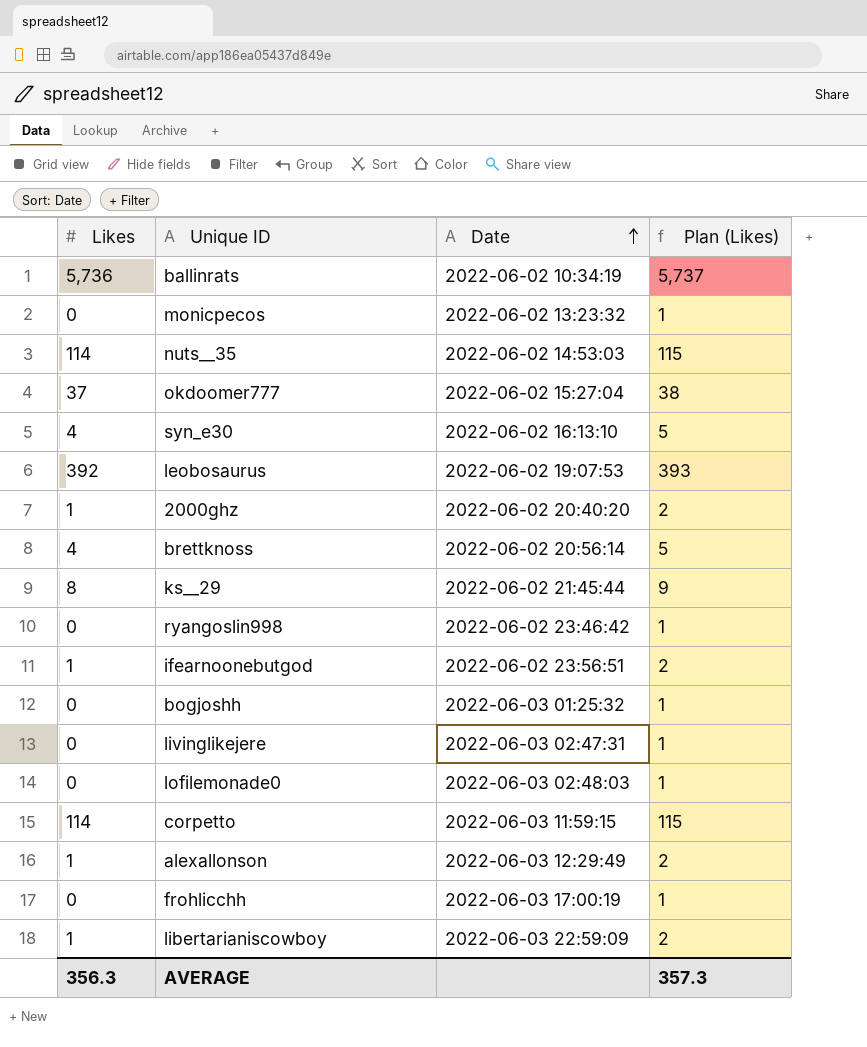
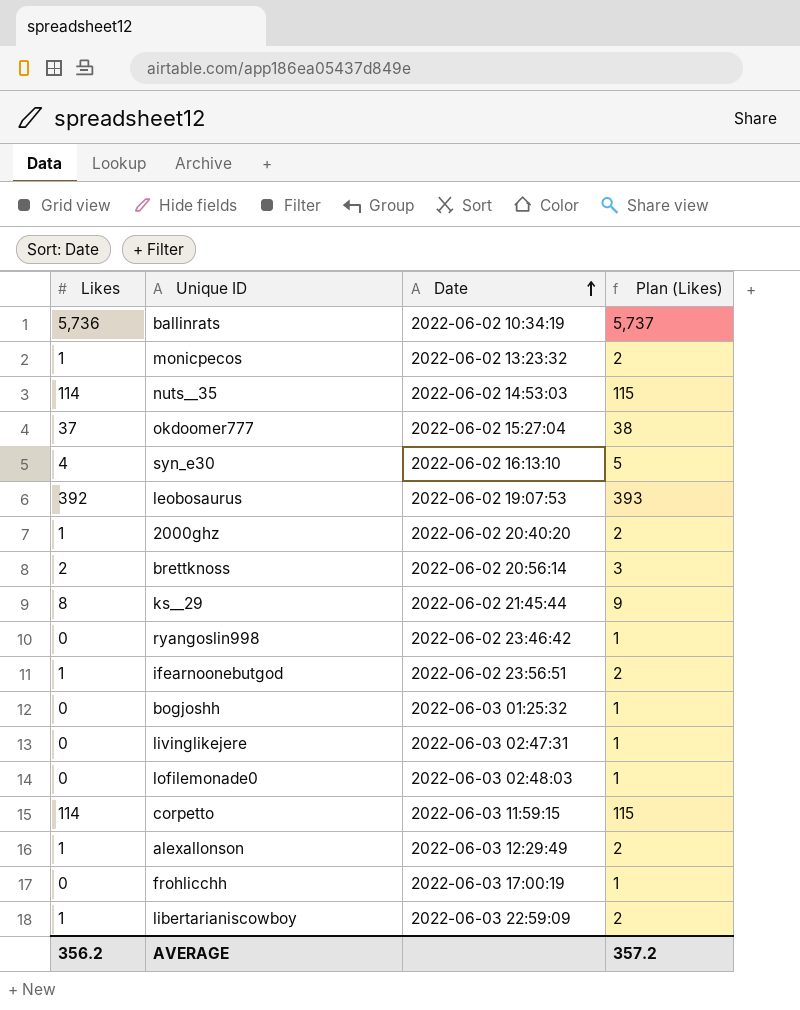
monicpecos | Likes: 0 -> 1
monicpecos | Plan (Likes): 1 -> 2
brettknoss | Likes: 4 -> 2
brettknoss | Plan (Likes): 5 -> 3
AVERAGE | Likes: 356.3 -> 356.2
AVERAGE | Plan (Likes): 357.3 -> 357.2

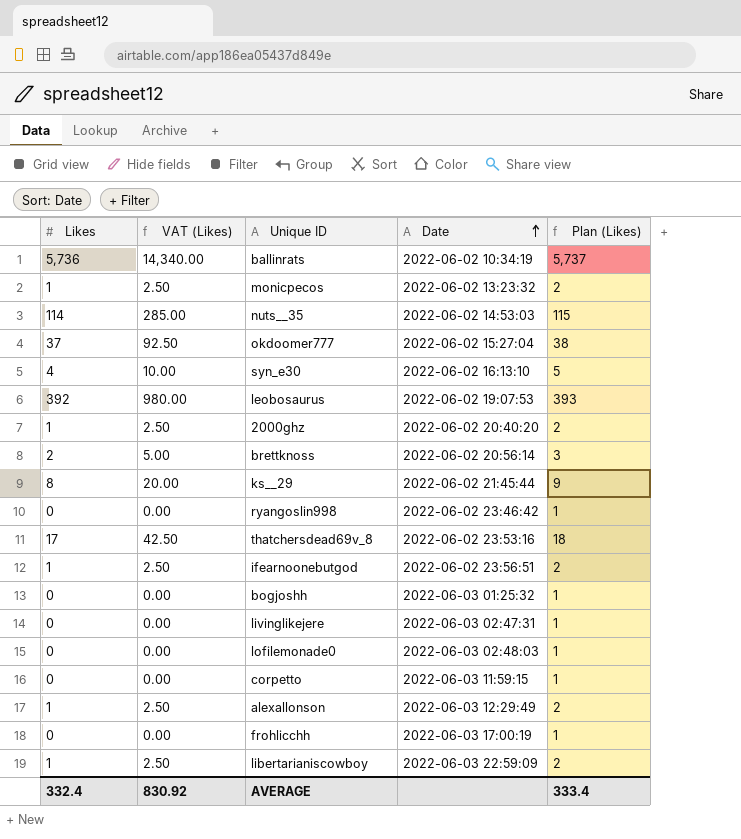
column VAT (Likes) | formula: none -> [Likes] * 2.5
row thatchersdead69v_8: none -> 17 | 42.50 | 2022-06-02 23:53:16 | 18
corpetto | Likes: 114 -> 0
corpetto | Plan (Likes): 115 -> 1
AVERAGE | Likes: 356.2 -> 332.4
AVERAGE | Plan (Likes): 357.2 -> 333.4

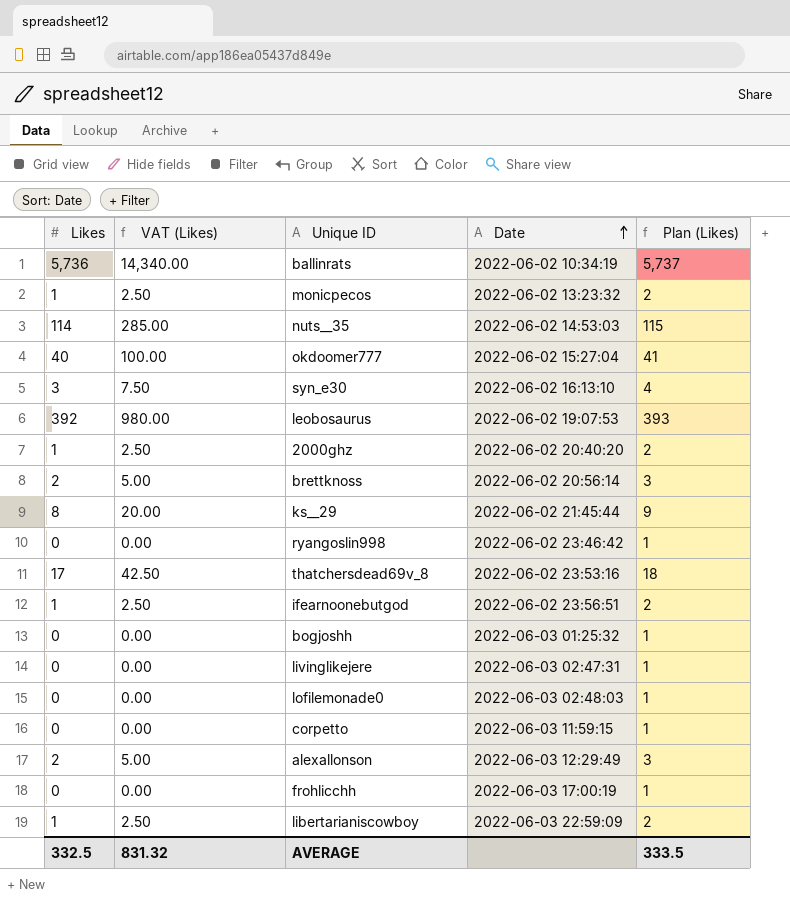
okdoomer777 | Likes: 37 -> 40
okdoomer777 | VAT (Likes): 92.50 -> 100.00
okdoomer777 | Plan (Likes): 38 -> 41
syn_e30 | Likes: 4 -> 3
syn_e30 | VAT (Likes): 10.00 -> 7.50
syn_e30 | Plan (Likes): 5 -> 4
alexallonson | Likes: 1 -> 2
alexallonson | VAT (Likes): 2.50 -> 5.00
alexallonson | Plan (Likes): 2 -> 3
AVERAGE | Likes: 332.4 -> 332.5
AVERAGE | VAT (Likes): 830.92 -> 831.32
AVERAGE | Plan (Likes): 333.4 -> 333.5

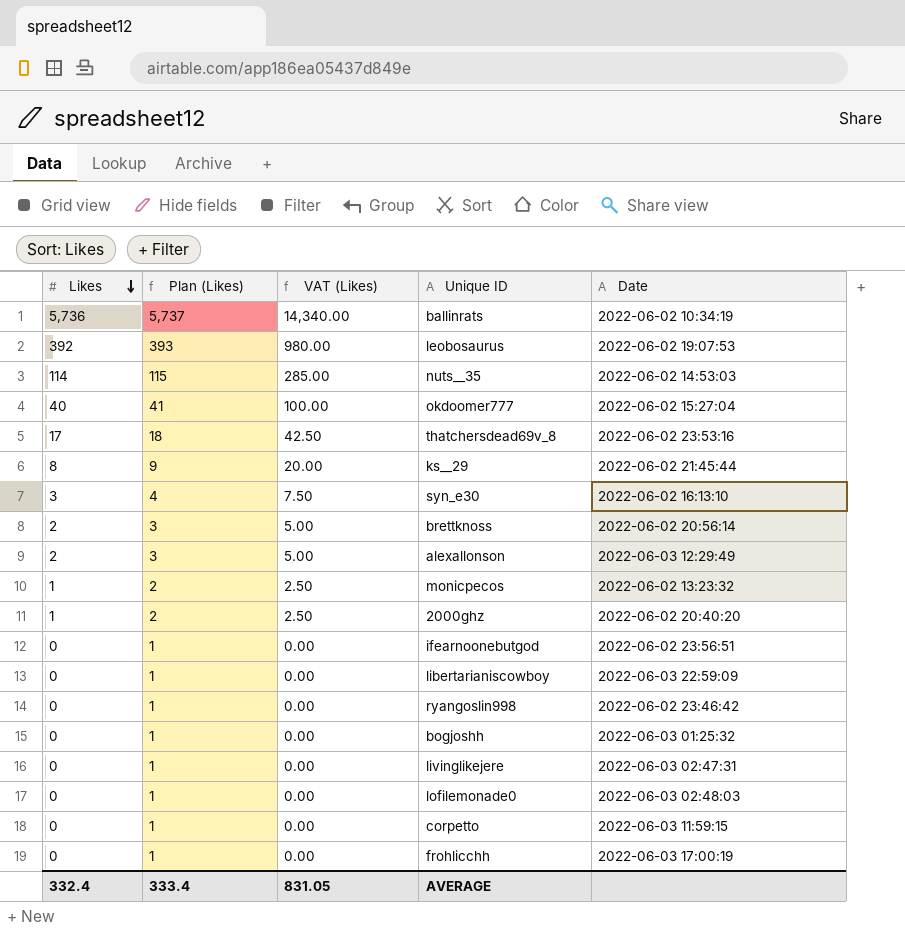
row order: Date ascending -> Likes descending
column Plan (Likes) | position: 5 -> 2
ifearnoonebutgod | Likes: 1 -> 0
ifearnoonebutgod | Plan (Likes): 2 -> 1
ifearnoonebutgod | VAT (Likes): 2.50 -> 0.00
libertarianiscowboy | Likes: 1 -> 0
libertarianiscowboy | Plan (Likes): 2 -> 1
libertarianiscowboy | VAT (Likes): 2.50 -> 0.00
AVERAGE | Likes: 332.5 -> 332.4
AVERAGE | Plan (Likes): 333.5 -> 333.4
AVERAGE | VAT (Likes): 831.32 -> 831.05

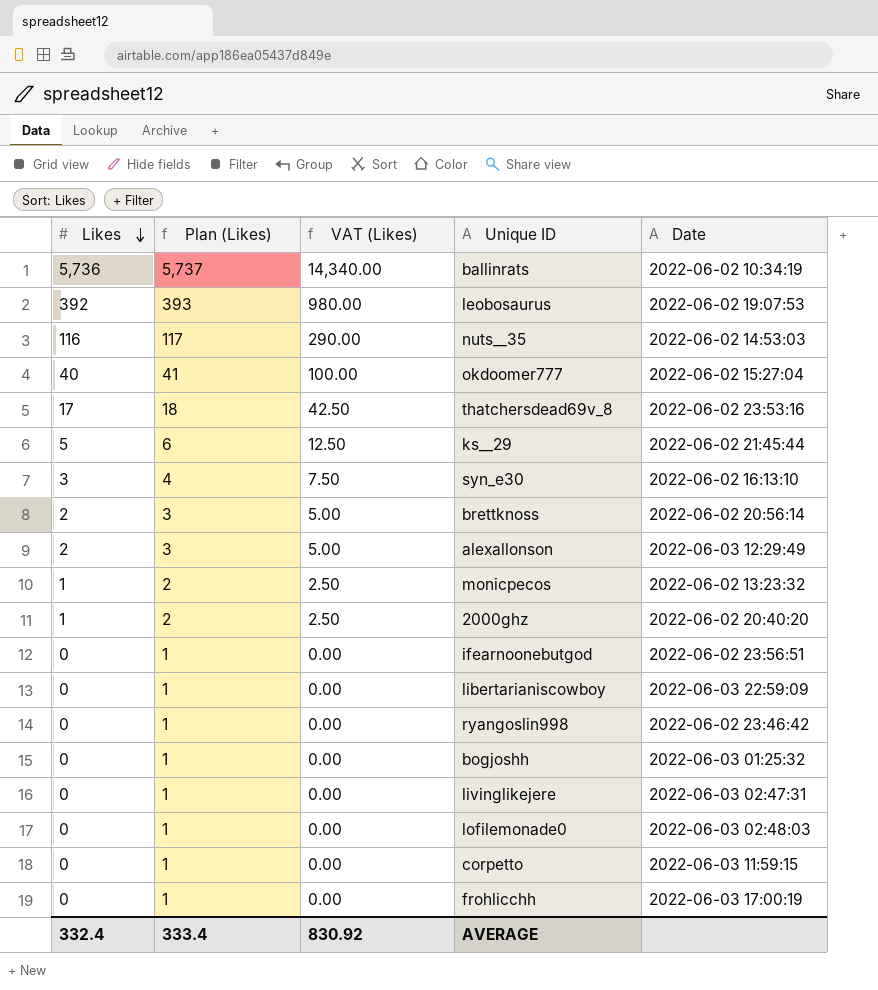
nuts__35 | Likes: 114 -> 116
nuts__35 | Plan (Likes): 115 -> 117
nuts__35 | VAT (Likes): 285.00 -> 290.00
ks__29 | Likes: 8 -> 5
ks__29 | Plan (Likes): 9 -> 6
ks__29 | VAT (Likes): 20.00 -> 12.50
AVERAGE | VAT (Likes): 831.05 -> 830.92

